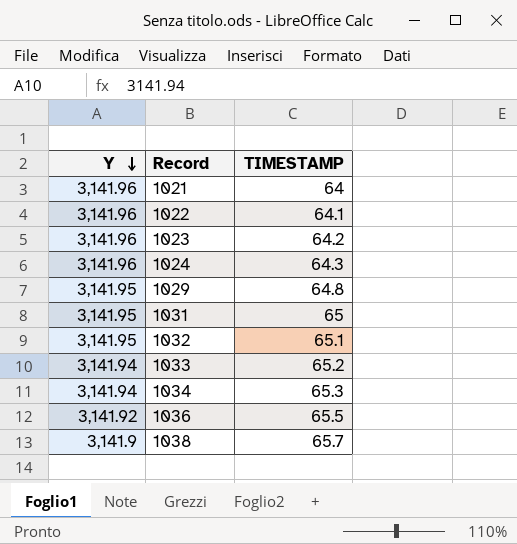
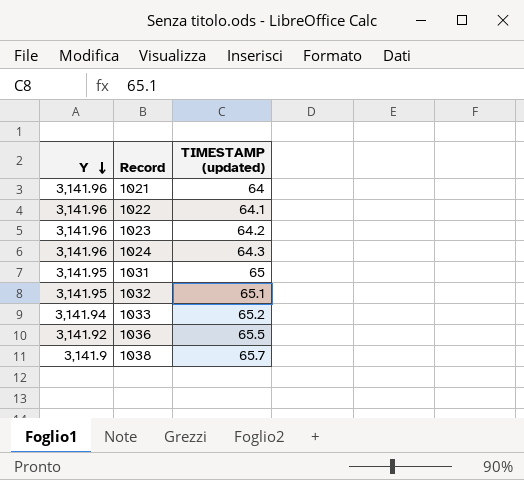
column name: TIMESTAMP -> TIMESTAMP (updated)
row 1029: 3,141.95 | 64.8 -> none
row 1034: 3,141.94 | 65.3 -> none

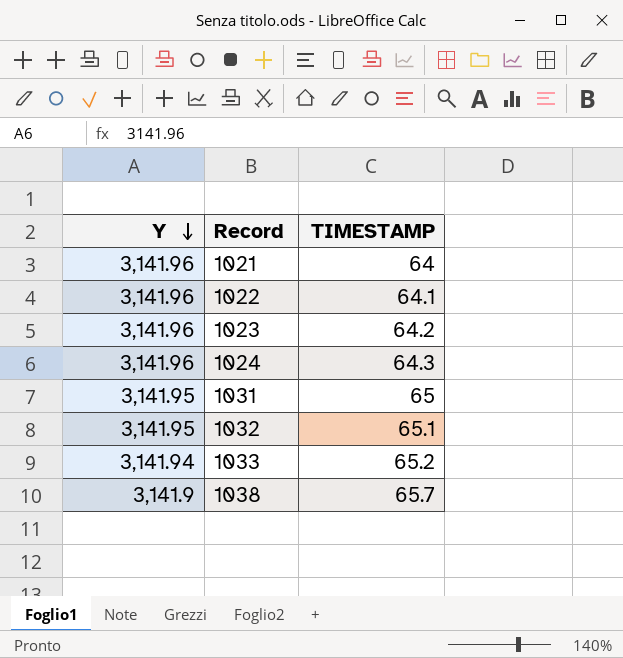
column name: TIMESTAMP (updated) -> TIMESTAMP
row 1036: 3,141.92 | 65.5 -> none

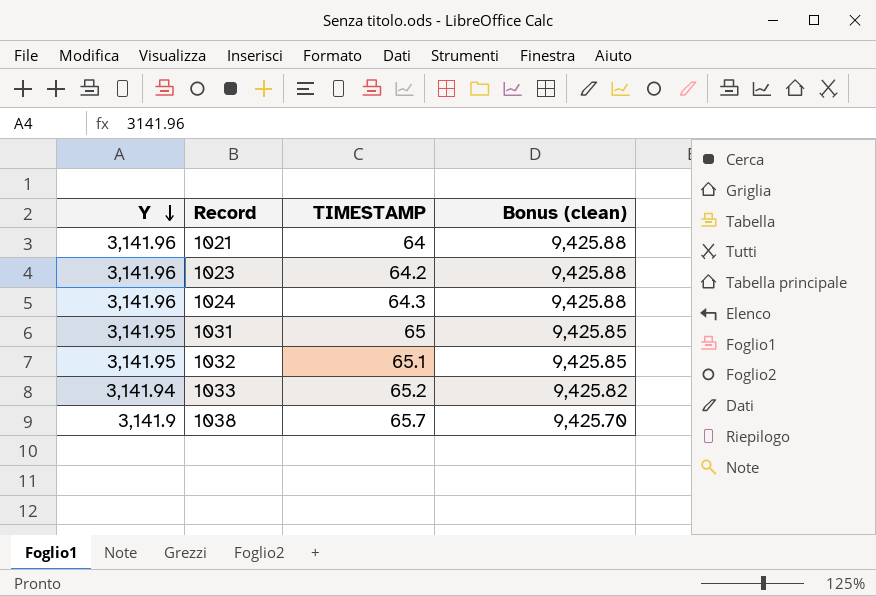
column Bonus (clean) | formula: none -> [Y] * 3
row 1022: 3,141.96 | 64.1 -> none

